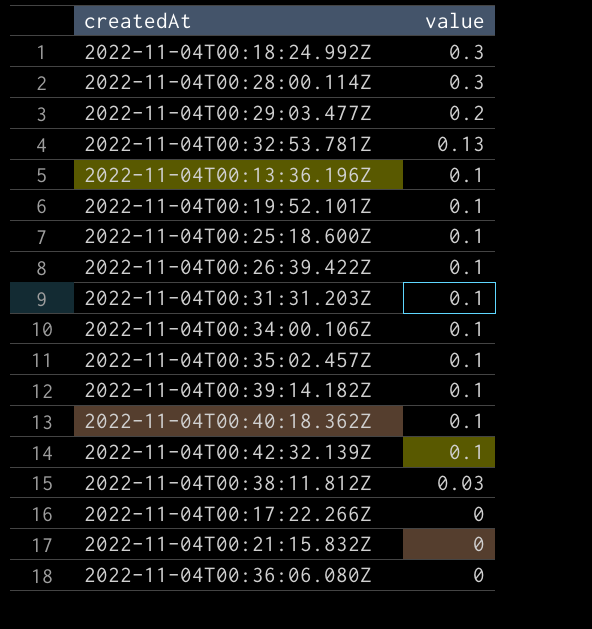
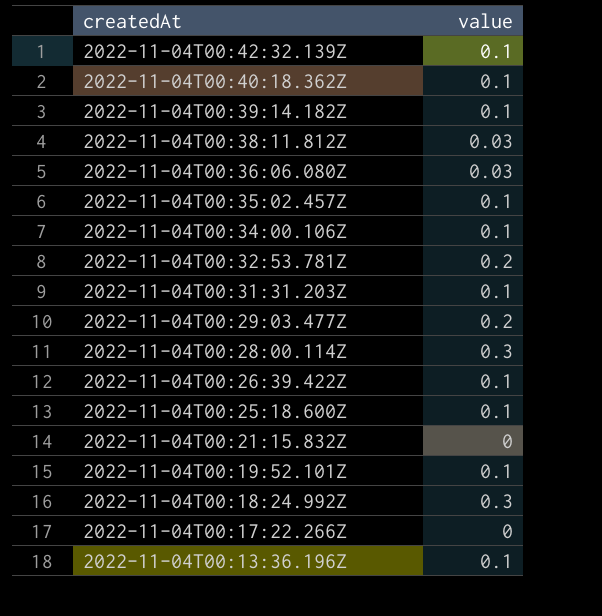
row order: value descending -> createdAt descending
2022-11-04T00:36:06.080Z | value: 0 -> 0.03
2022-11-04T00:32:53.781Z | value: 0.13 -> 0.2

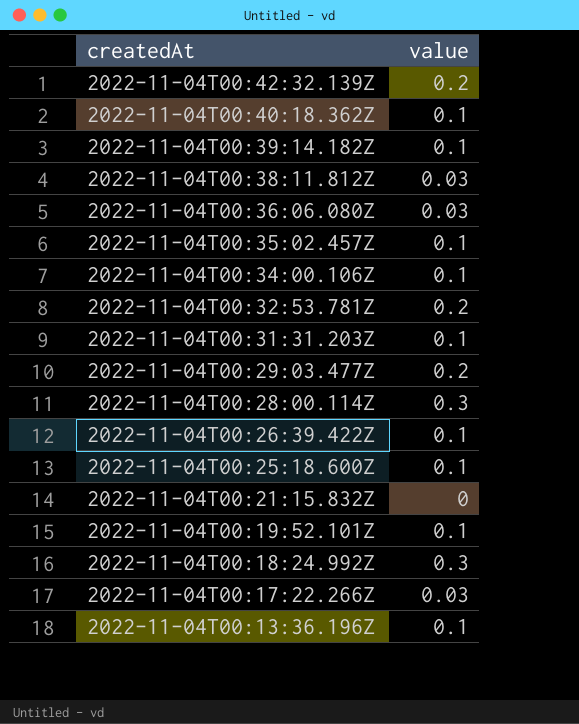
2022-11-04T00:42:32.139Z | value: 0.1 -> 0.2
2022-11-04T00:17:22.266Z | value: 0 -> 0.03

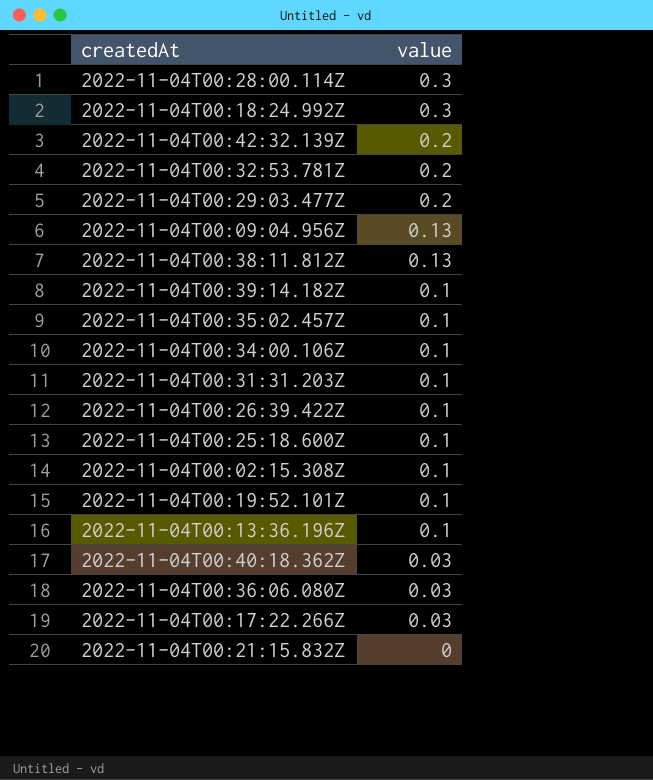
row order: createdAt descending -> value descending
row 2022-11-04T00:09:04.956Z: none -> 0.13
2022-11-04T00:38:11.812Z | value: 0.03 -> 0.13
row 2022-11-04T00:02:15.308Z: none -> 0.1
2022-11-04T00:40:18.362Z | value: 0.1 -> 0.03

